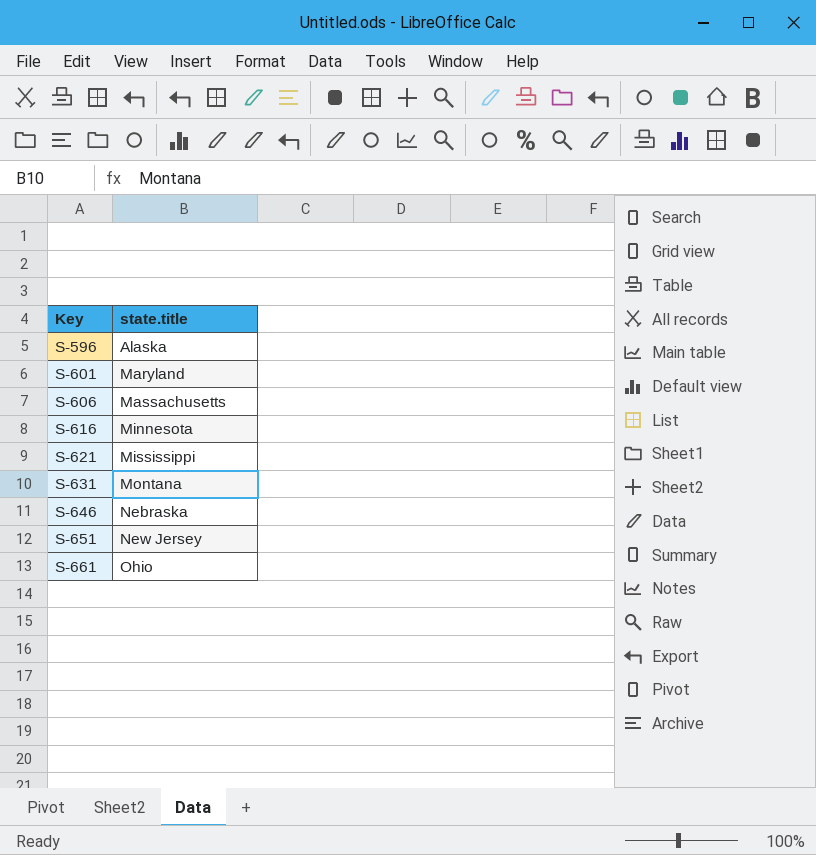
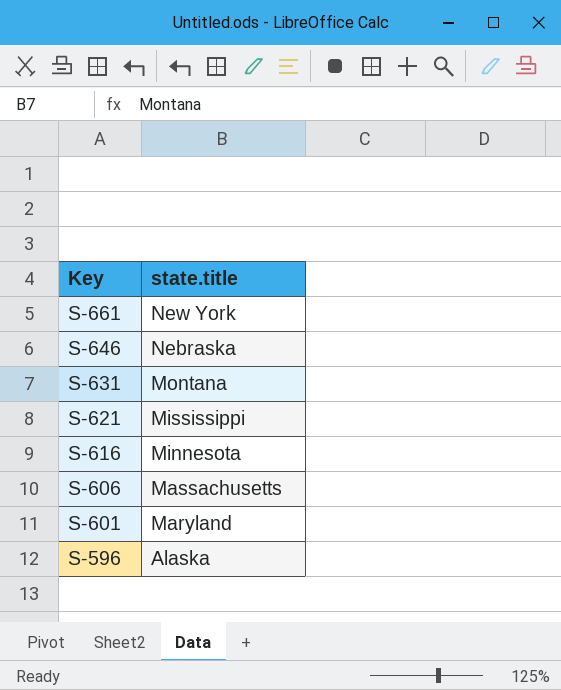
row order: Key ascending -> Key descending
row S-651: New Jersey -> none
S-661 | state.title: Ohio -> New York

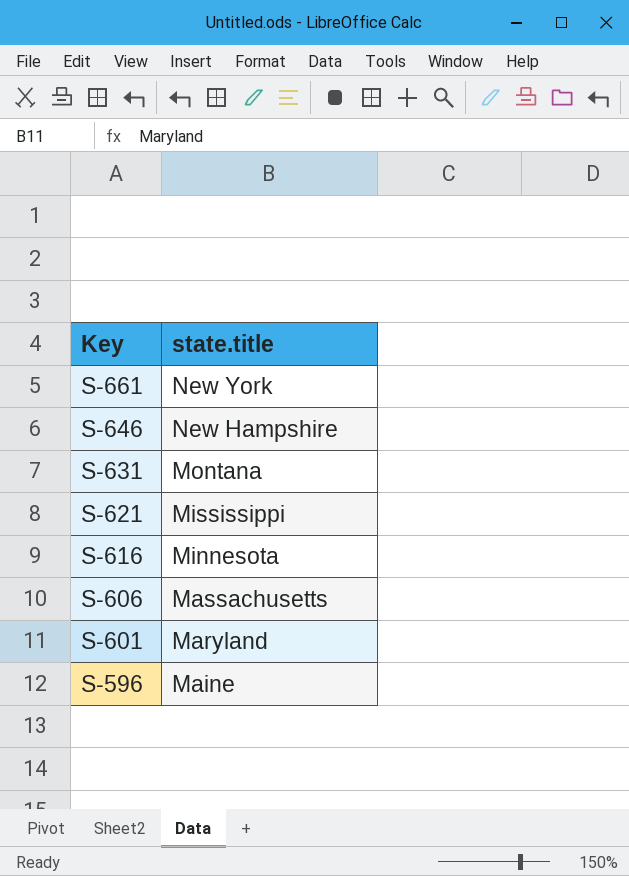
S-646 | state.title: Nebraska -> New Hampshire
S-596 | state.title: Alaska -> Maine

